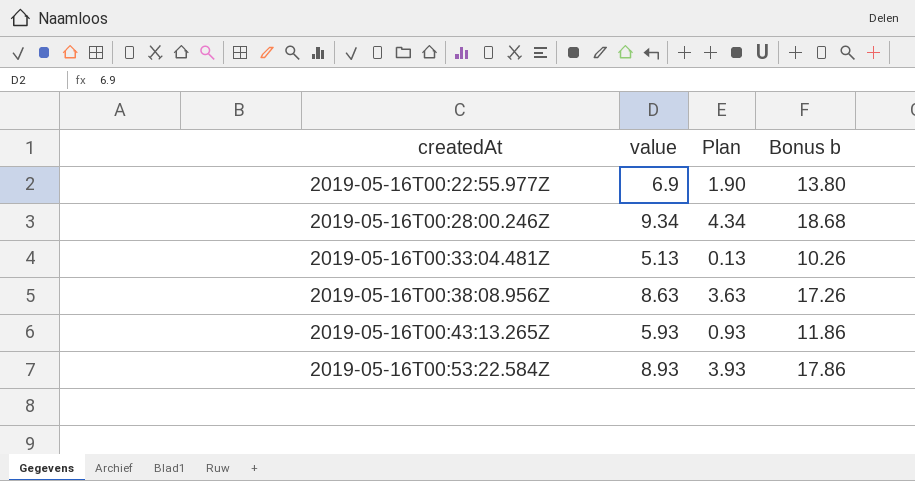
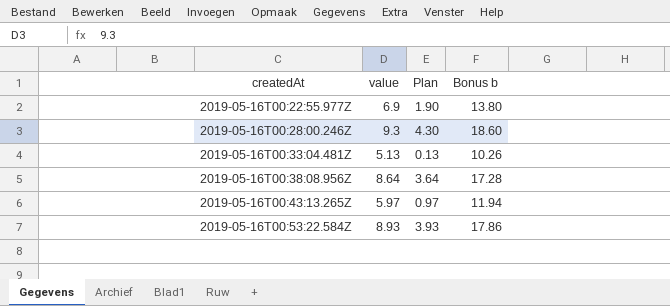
2019-05-16T00:28:00.246Z | value: 9.34 -> 9.3
2019-05-16T00:28:00.246Z | Plan: 4.34 -> 4.30
2019-05-16T00:28:00.246Z | Bonus b: 18.68 -> 18.60
2019-05-16T00:38:08.956Z | value: 8.63 -> 8.64
2019-05-16T00:38:08.956Z | Plan: 3.63 -> 3.64
2019-05-16T00:38:08.956Z | Bonus b: 17.26 -> 17.28
2019-05-16T00:43:13.265Z | value: 5.93 -> 5.97
2019-05-16T00:43:13.265Z | Plan: 0.93 -> 0.97
2019-05-16T00:43:13.265Z | Bonus b: 11.86 -> 11.94

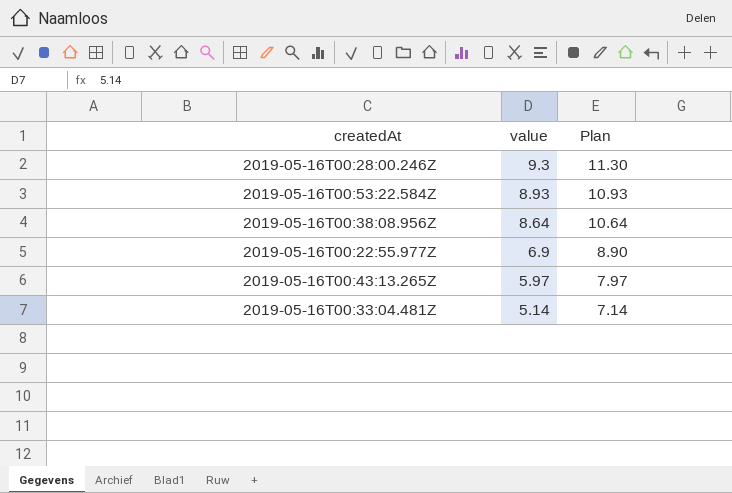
row order: createdAt ascending -> value descending
column Bonus b | formula: [value] * 2 -> none
column Plan | formula: [value] - 5 -> [value] + 2
2019-05-16T00:33:04.481Z | value: 5.13 -> 5.14

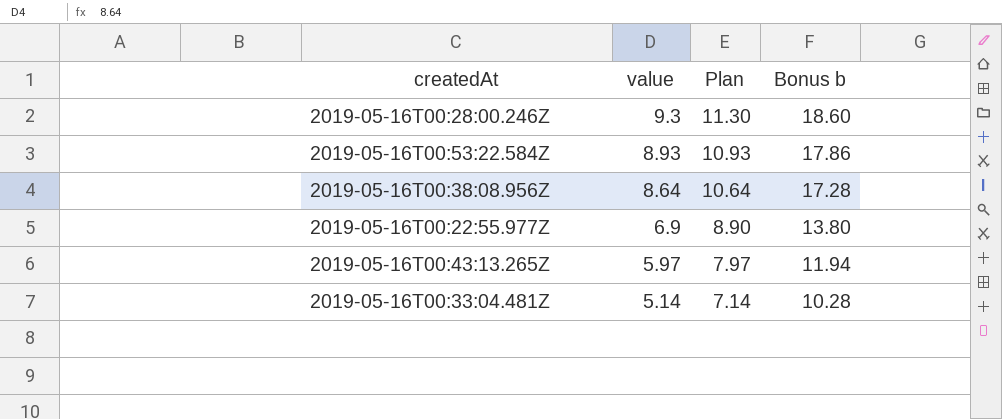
column Bonus b | formula: none -> [value] * 2

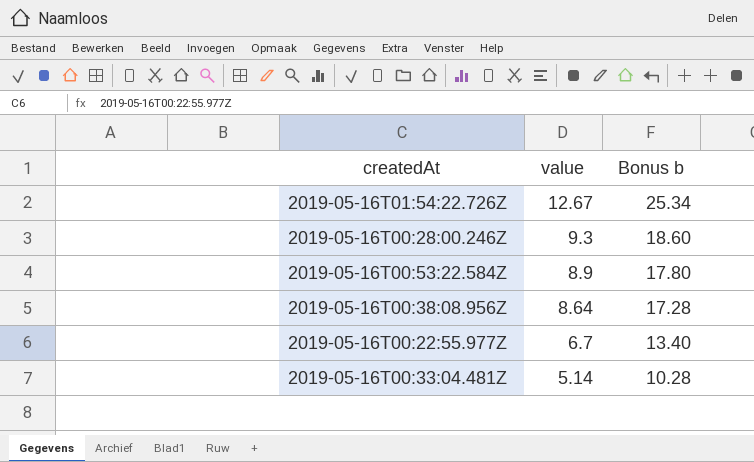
column Plan | formula: [value] + 2 -> none
row 2019-05-16T00:43:13.265Z: 5.97 | 7.97 | 11.94 -> none
row 2019-05-16T01:54:22.726Z: none -> 12.67 | 25.34
2019-05-16T00:53:22.584Z | value: 8.93 -> 8.9
2019-05-16T00:53:22.584Z | Bonus b: 17.86 -> 17.80
2019-05-16T00:22:55.977Z | value: 6.9 -> 6.7
2019-05-16T00:22:55.977Z | Bonus b: 13.80 -> 13.40

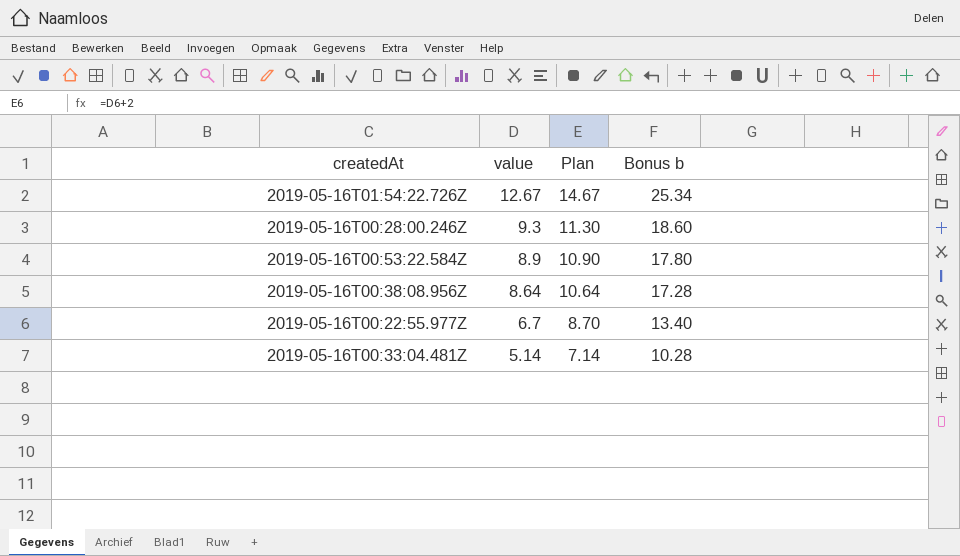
column Plan | formula: none -> [value] + 2

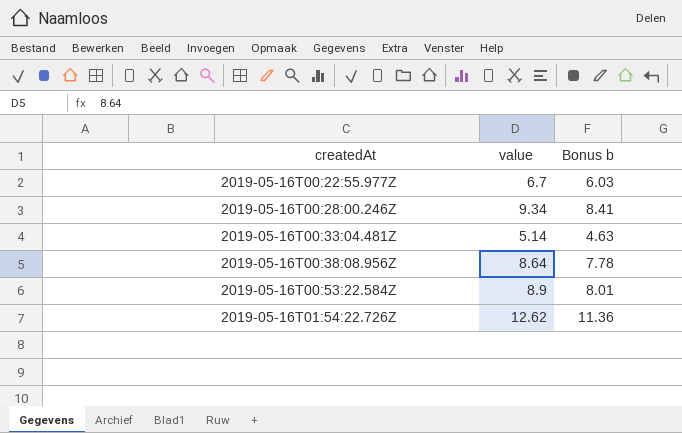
row order: value descending -> createdAt ascending
column Plan | formula: [value] + 2 -> none
column Bonus b | formula: [value] * 2 -> [value] * 0.9
2019-05-16T00:28:00.246Z | value: 9.3 -> 9.34
2019-05-16T01:54:22.726Z | value: 12.67 -> 12.62

